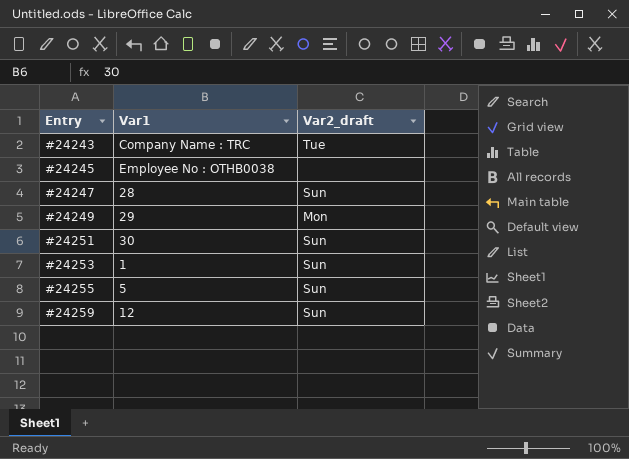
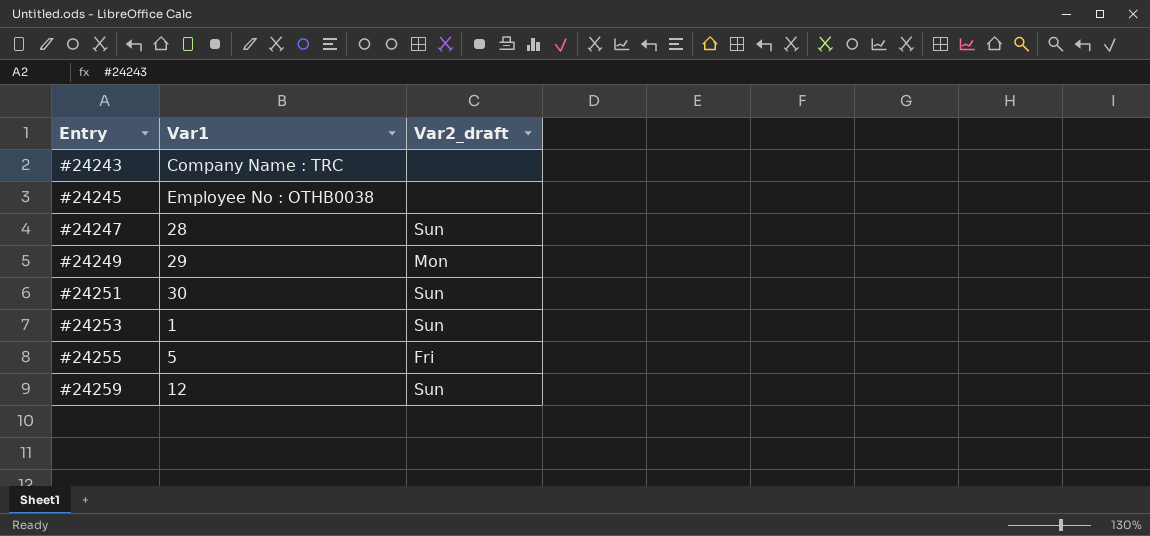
#24243 | Var2_draft: Tue -> none
#24255 | Var2_draft: Sun -> Fri

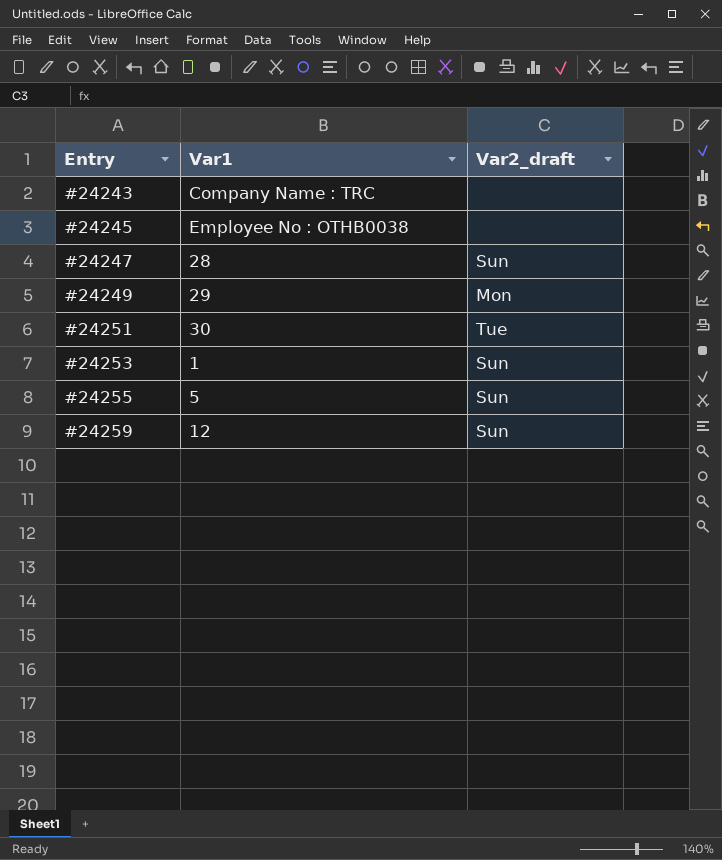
#24251 | Var2_draft: Sun -> Tue
#24255 | Var2_draft: Fri -> Sun

